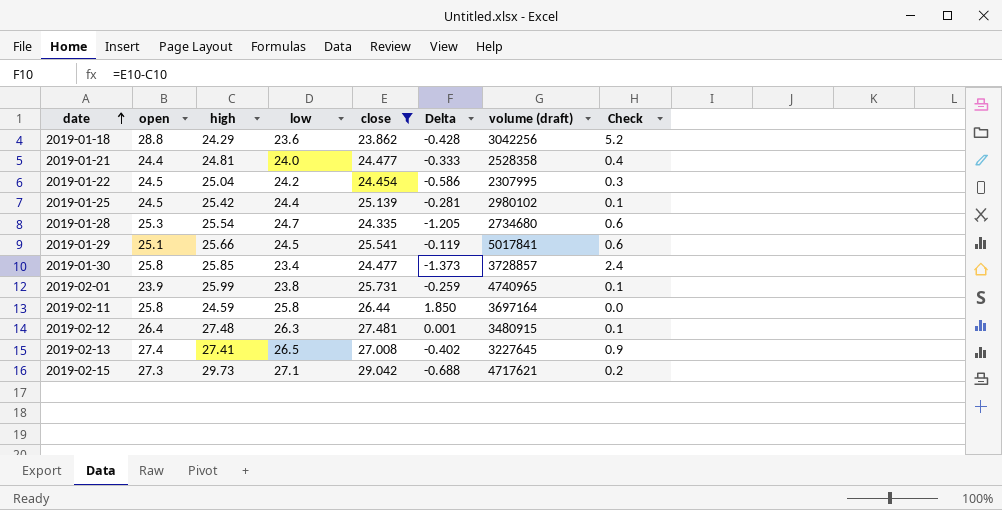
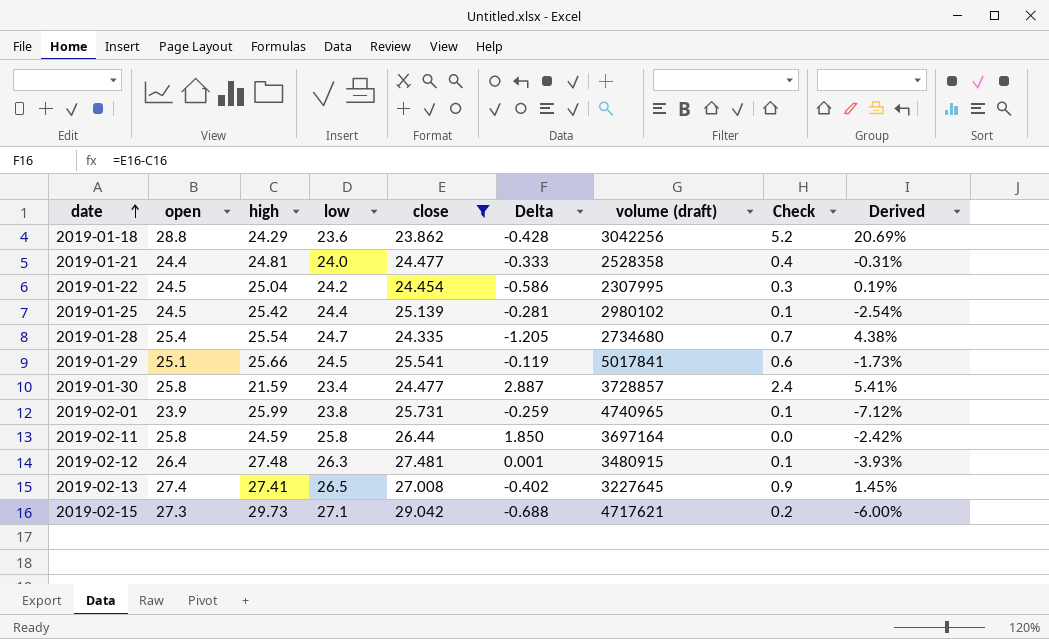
column Derived | formula: none -> ([open] - [close]) / [close]
2019-01-28 | open: 25.3 -> 25.4
2019-01-28 | Check: 0.6 -> 0.7
2019-01-30 | high: 25.85 -> 21.59
2019-01-30 | Delta: -1.373 -> 2.887

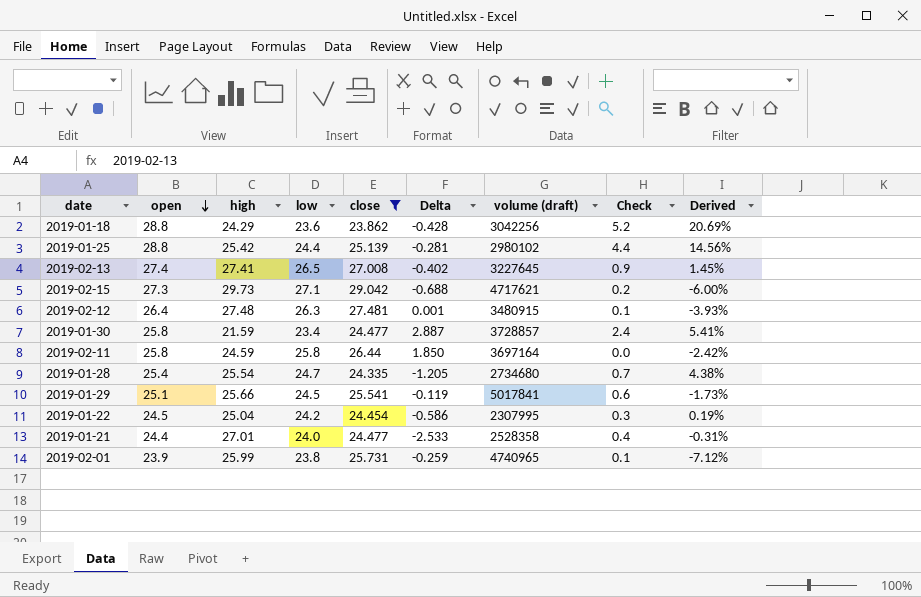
row order: date ascending -> open descending
2019-01-25 | open: 24.5 -> 28.8
2019-01-25 | Check: 0.1 -> 4.4
2019-01-25 | Derived: -2.54% -> 14.56%
2019-01-21 | high: 24.81 -> 27.01
2019-01-21 | Delta: -0.333 -> -2.533

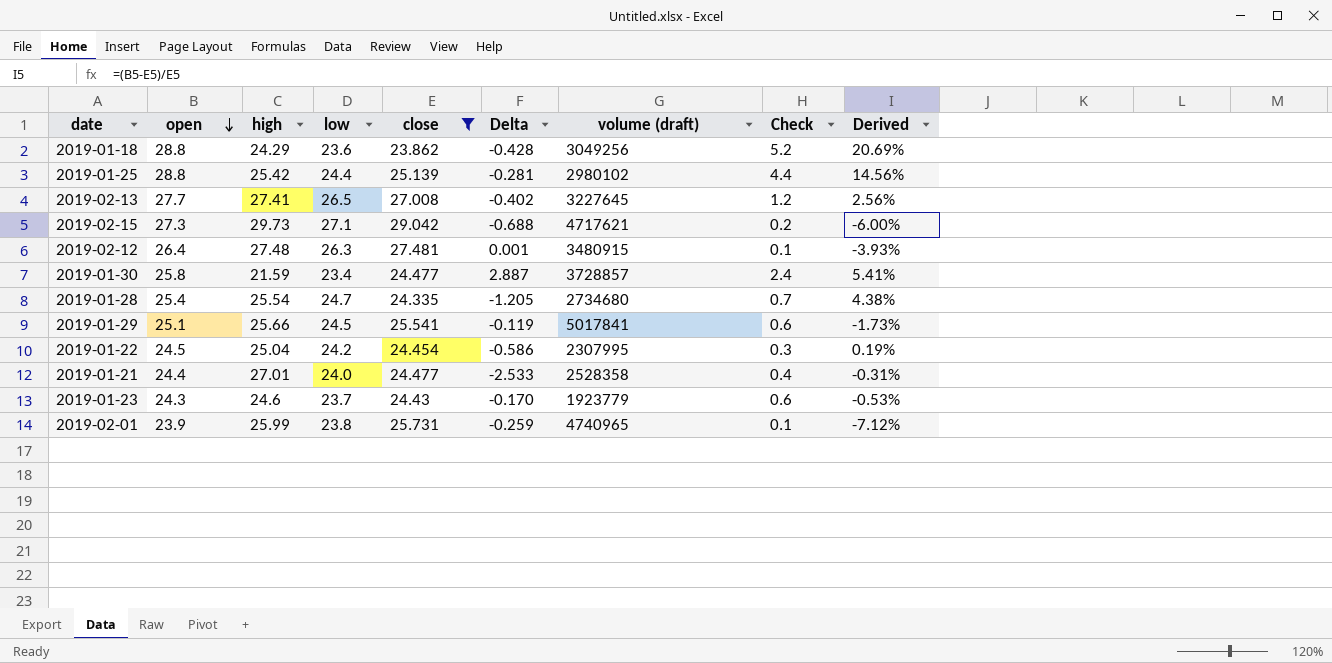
row 2019-02-11: 25.8 | 24.59 | 25.8 | 26.44 | 1.850 | 3697164 | 0.0 | -2.42% -> none
2019-01-18 | volume (draft): 3042256 -> 3049256
2019-02-13 | open: 27.4 -> 27.7
2019-02-13 | Check: 0.9 -> 1.2
2019-02-13 | Derived: 1.45% -> 2.56%
row 2019-01-23: none -> 24.3 | 24.6 | 23.7 | 24.43 | -0.170 | 1923779 | 0.6 | -0.53%

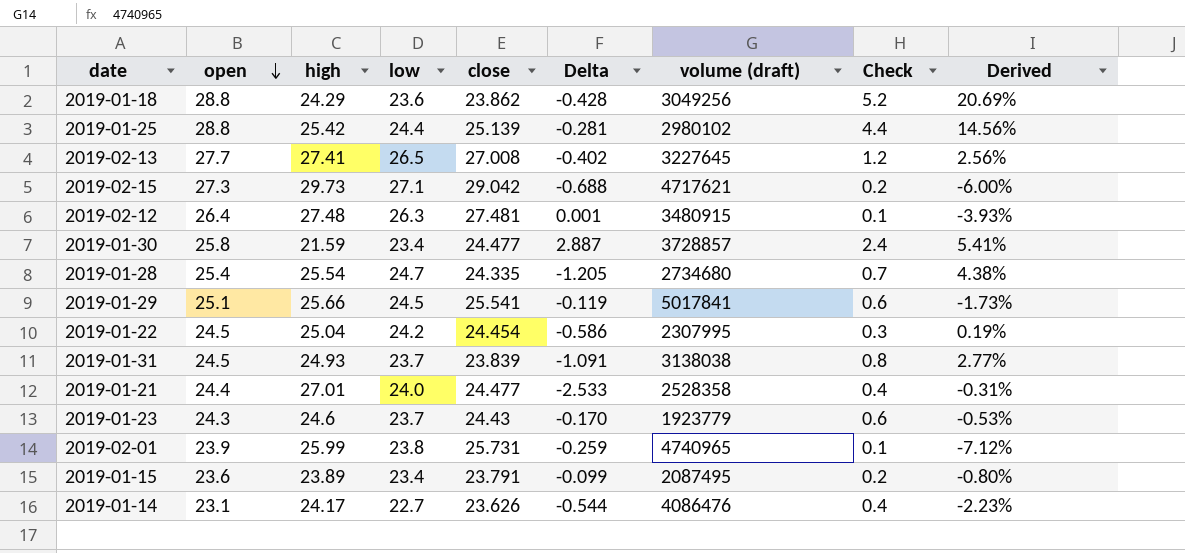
filter: close >= 23.862 -> none

